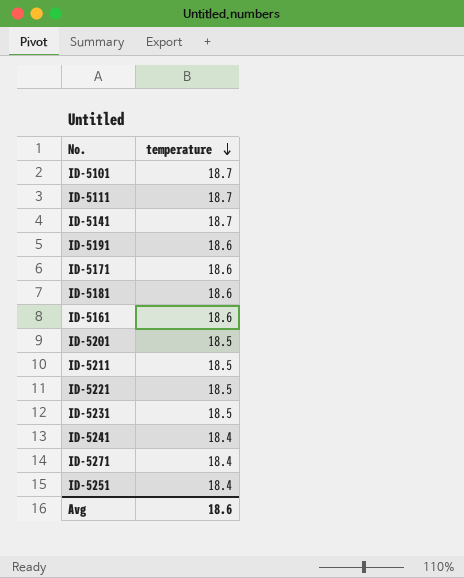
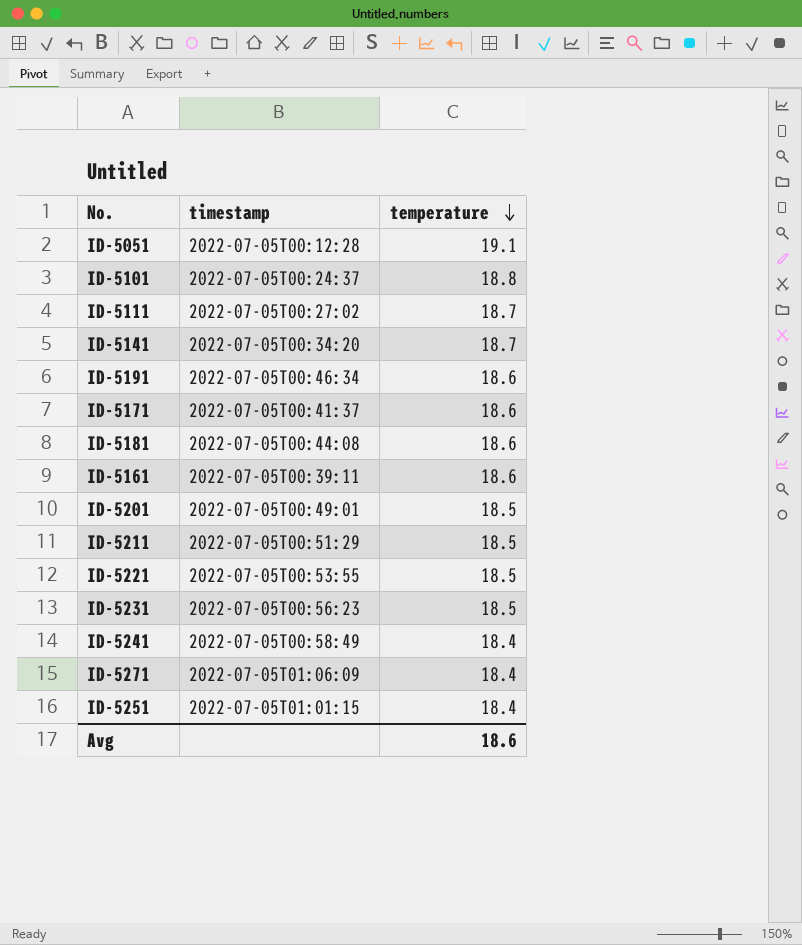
column timestamp | position: none -> 2
row ID-5051: none -> 2022-07-05T00:12:28 | 19.1
ID-5101 | temperature: 18.7 -> 18.8

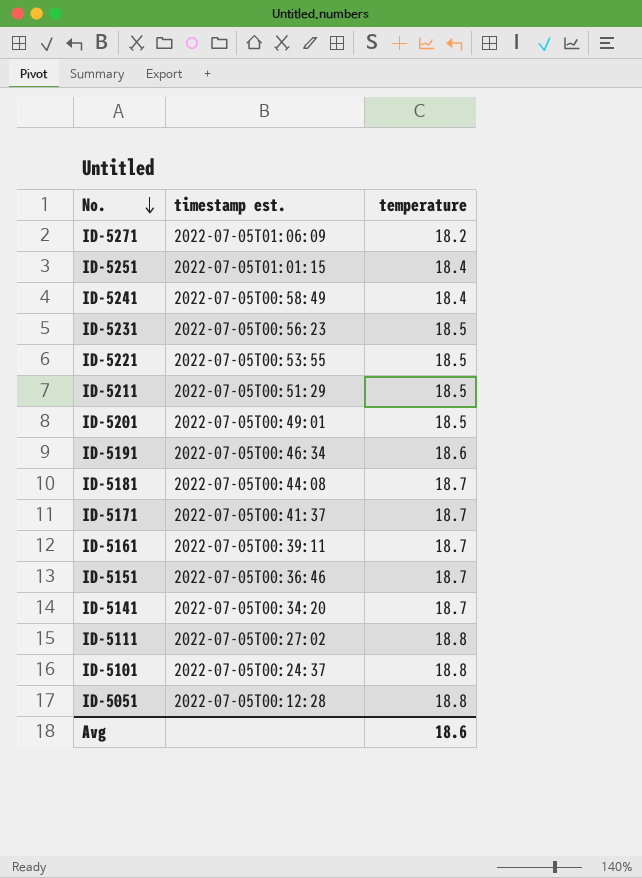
row order: temperature descending -> No. descending
column name: timestamp -> timestamp est.
ID-5271 | temperature: 18.4 -> 18.2
ID-5181 | temperature: 18.6 -> 18.7
ID-5171 | temperature: 18.6 -> 18.7
ID-5161 | temperature: 18.6 -> 18.7
row ID-5151: none -> 2022-07-05T00:36:46 | 18.7
ID-5111 | temperature: 18.7 -> 18.8
ID-5051 | temperature: 19.1 -> 18.8

